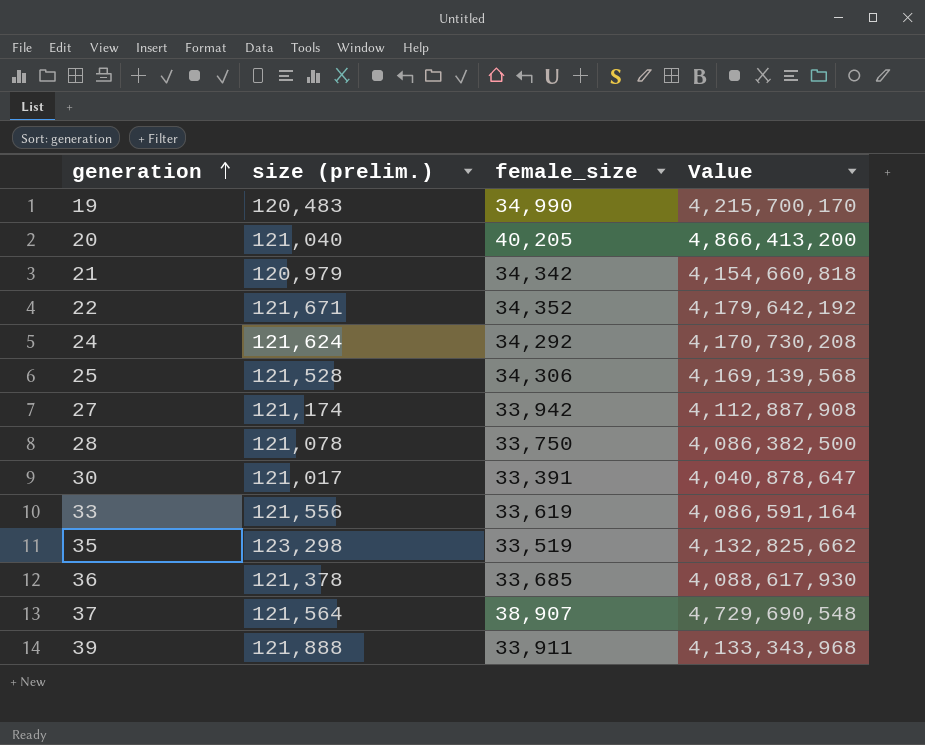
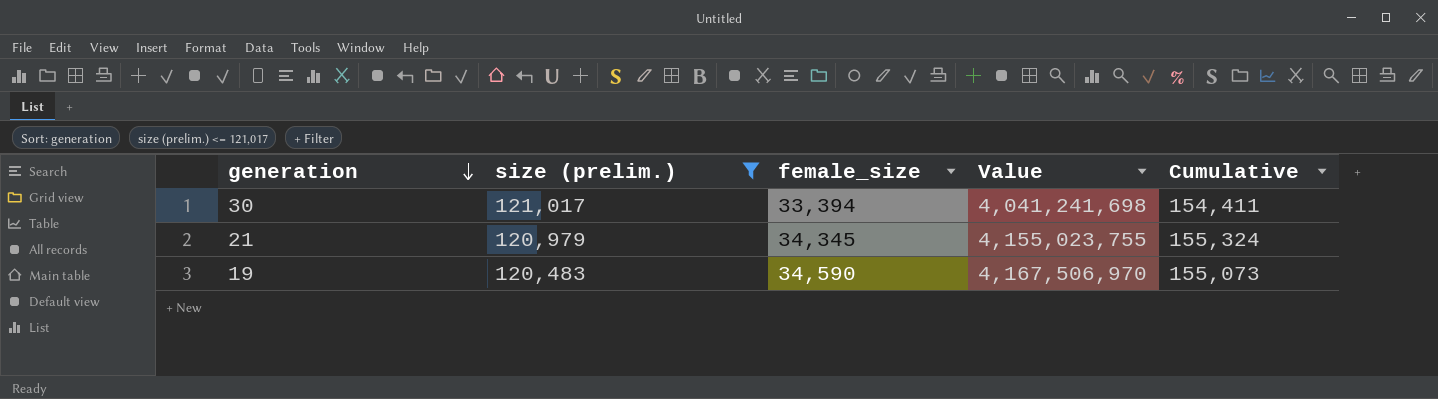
filter: none -> size (prelim.) <= 121,017
row order: generation ascending -> generation descending
column Cumulative | formula: none -> [size (prelim.)] + [female_size]
30 | female_size: 33,391 -> 33,394
30 | Value: 4,040,878,647 -> 4,041,241,698
21 | female_size: 34,342 -> 34,345
21 | Value: 4,154,660,818 -> 4,155,023,755
19 | female_size: 34,990 -> 34,590
19 | Value: 4,215,700,170 -> 4,167,506,970

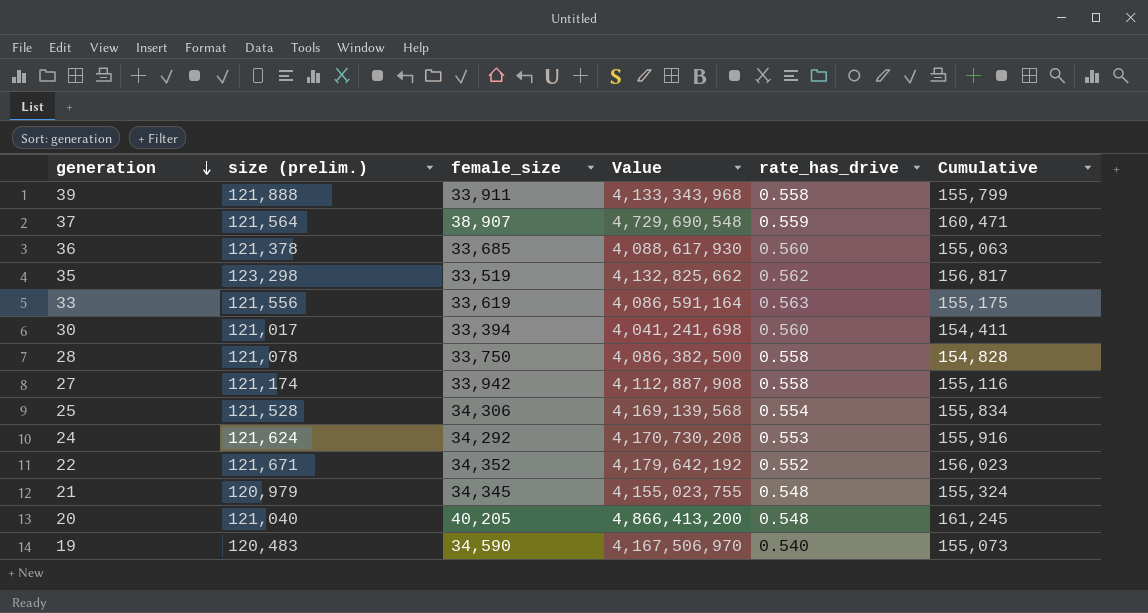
filter: size (prelim.) <= 121,017 -> none
column rate_has_drive | position: none -> 5

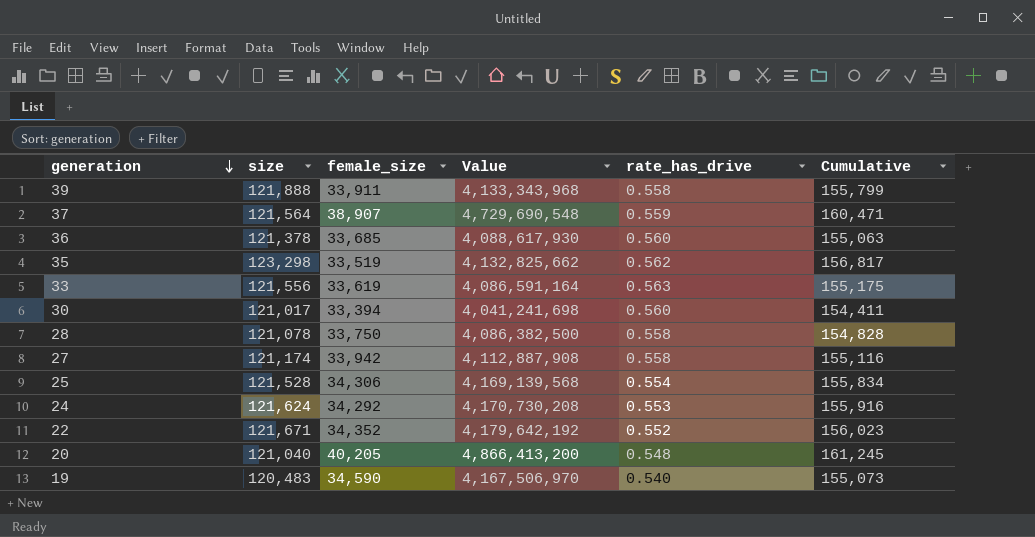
column name: size (prelim.) -> size
row 21: 120,979 | 34,345 | 4,155,023,755 | 0.548 | 155,324 -> none

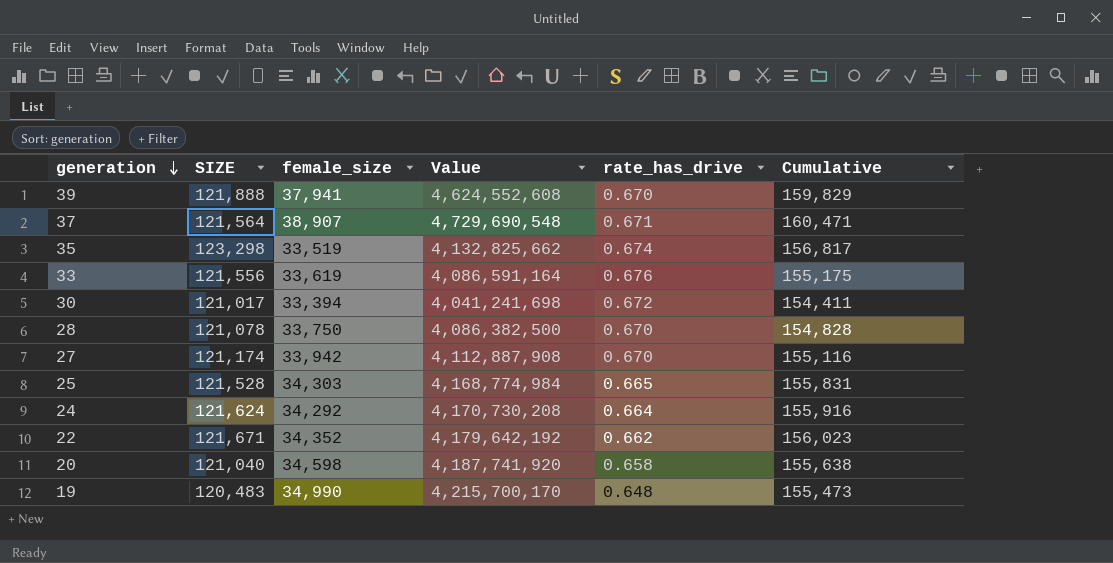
column name: size -> SIZE
row 36: 121,378 | 33,685 | 4,088,617,930 | 0.560 | 155,063 -> none
39 | female_size: 33,911 -> 37,941
39 | Value: 4,133,343,968 -> 4,624,552,608
39 | rate_has_drive: 0.558 -> 0.670
39 | Cumulative: 155,799 -> 159,829
37 | rate_has_drive: 0.559 -> 0.671
35 | rate_has_drive: 0.562 -> 0.674
33 | rate_has_drive: 0.563 -> 0.676
30 | rate_has_drive: 0.560 -> 0.672
28 | rate_has_drive: 0.558 -> 0.670
27 | rate_has_drive: 0.558 -> 0.670
25 | female_size: 34,306 -> 34,303
25 | Value: 4,169,139,568 -> 4,168,774,984
25 | rate_has_drive: 0.554 -> 0.665
25 | Cumulative: 155,834 -> 155,831
24 | rate_has_drive: 0.553 -> 0.664
22 | rate_has_drive: 0.552 -> 0.662
20 | female_size: 40,205 -> 34,598
20 | Value: 4,866,413,200 -> 4,187,741,920
20 | rate_has_drive: 0.548 -> 0.658
20 | Cumulative: 161,245 -> 155,638
19 | female_size: 34,590 -> 34,990
19 | Value: 4,167,506,970 -> 4,215,700,170
19 | rate_has_drive: 0.540 -> 0.648
19 | Cumulative: 155,073 -> 155,473

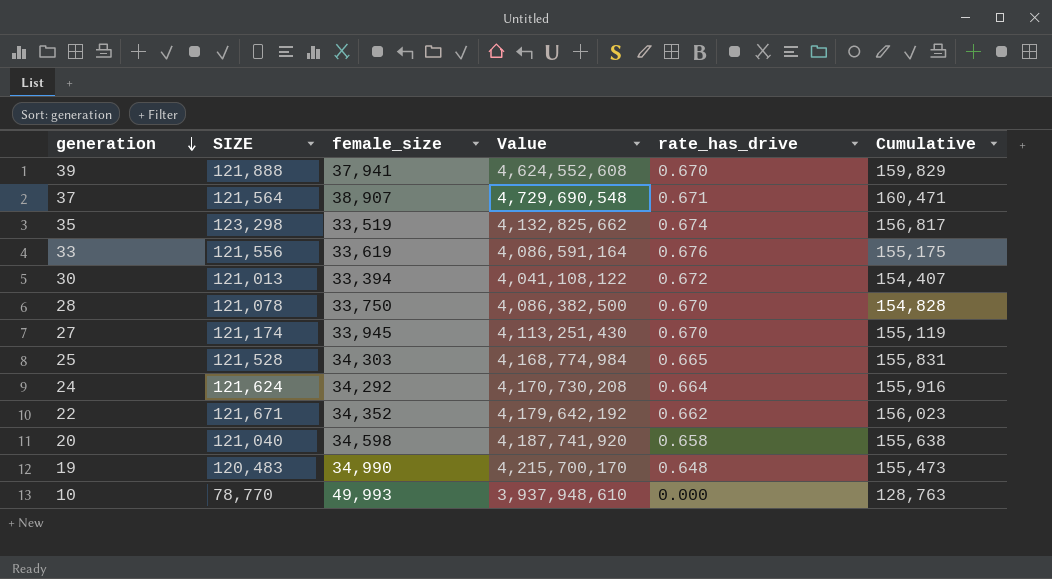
30 | SIZE: 121,017 -> 121,013
30 | Value: 4,041,241,698 -> 4,041,108,122
30 | Cumulative: 154,411 -> 154,407
27 | female_size: 33,942 -> 33,945
27 | Value: 4,112,887,908 -> 4,113,251,430
27 | Cumulative: 155,116 -> 155,119
row 10: none -> 78,770 | 49,993 | 3,937,948,610 | 0.000 | 128,763

